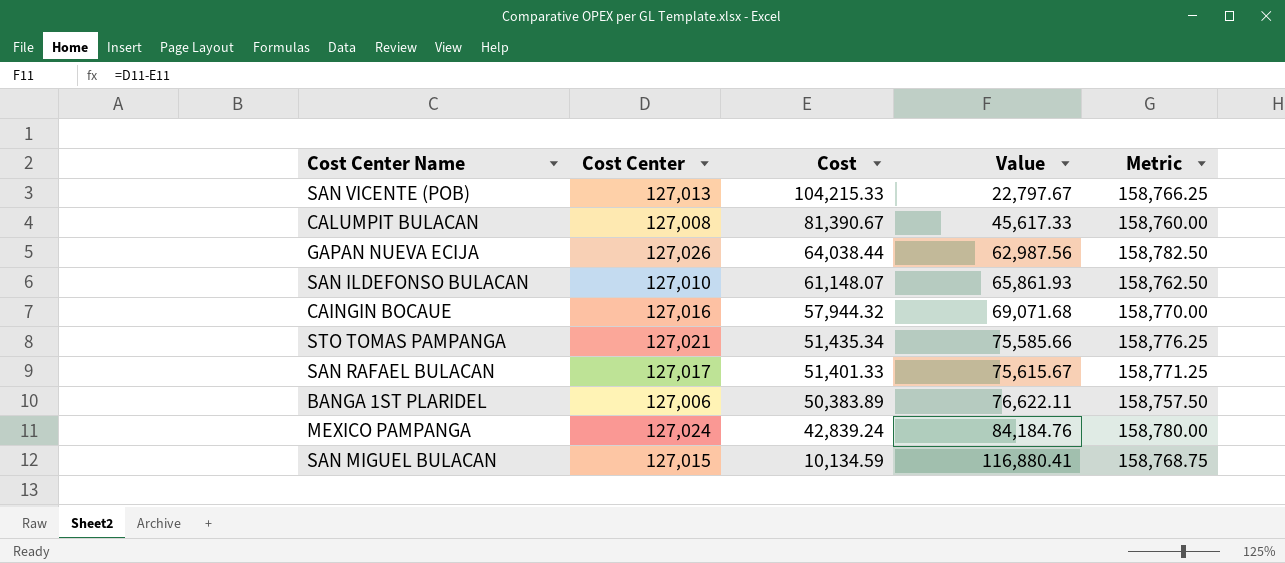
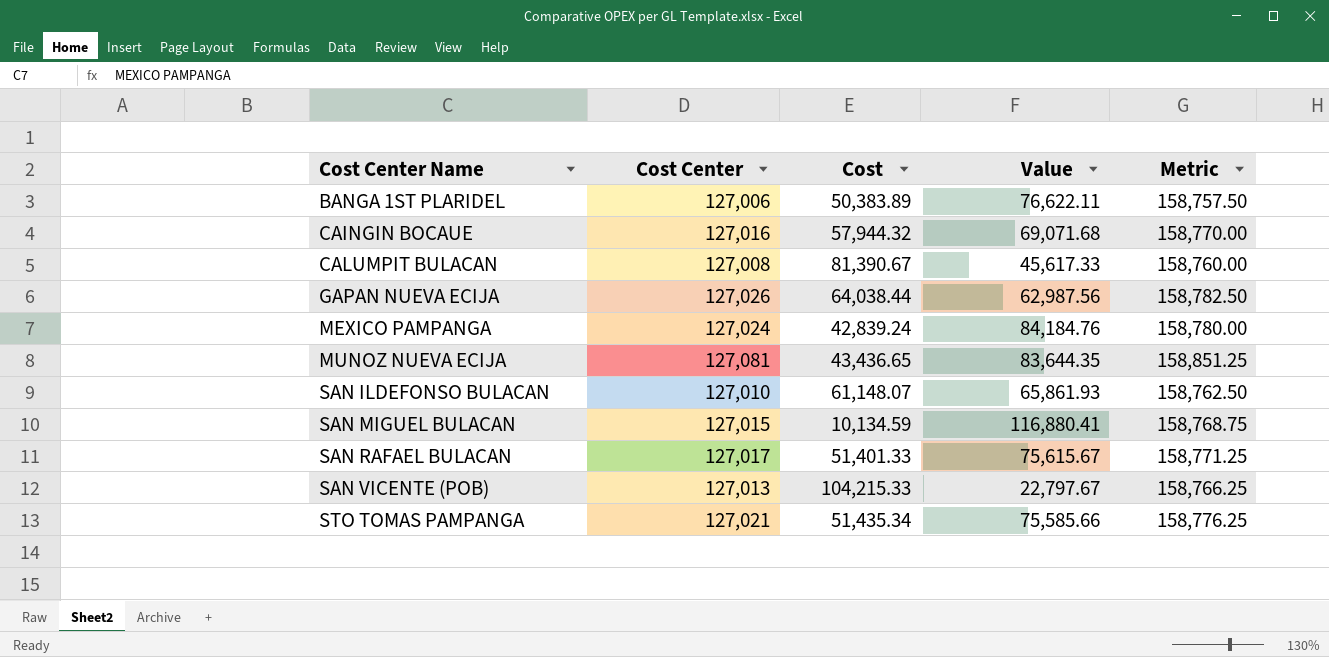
row order: Cost descending -> Cost Center Name ascending
row MUNOZ NUEVA ECIJA: none -> 127,081 | 43,436.65 | 83,644.35 | 158,851.25

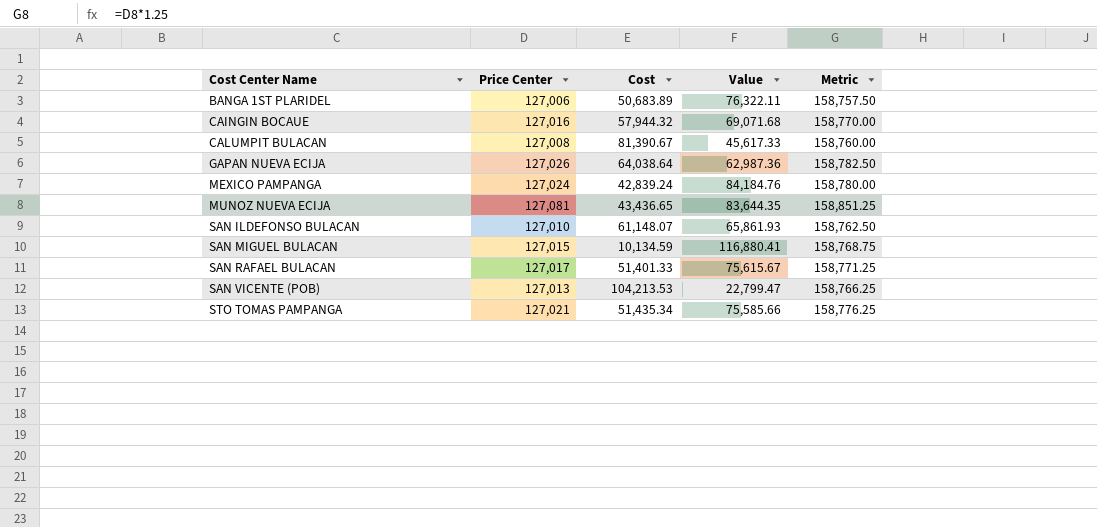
column name: Cost Center -> Price Center
BANGA 1ST PLARIDEL | Cost: 50,383.89 -> 50,683.89
BANGA 1ST PLARIDEL | Value: 76,622.11 -> 76,322.11
GAPAN NUEVA ECIJA | Cost: 64,038.44 -> 64,038.64
GAPAN NUEVA ECIJA | Value: 62,987.56 -> 62,987.36
SAN VICENTE (POB) | Cost: 104,215.33 -> 104,213.53
SAN VICENTE (POB) | Value: 22,797.67 -> 22,799.47

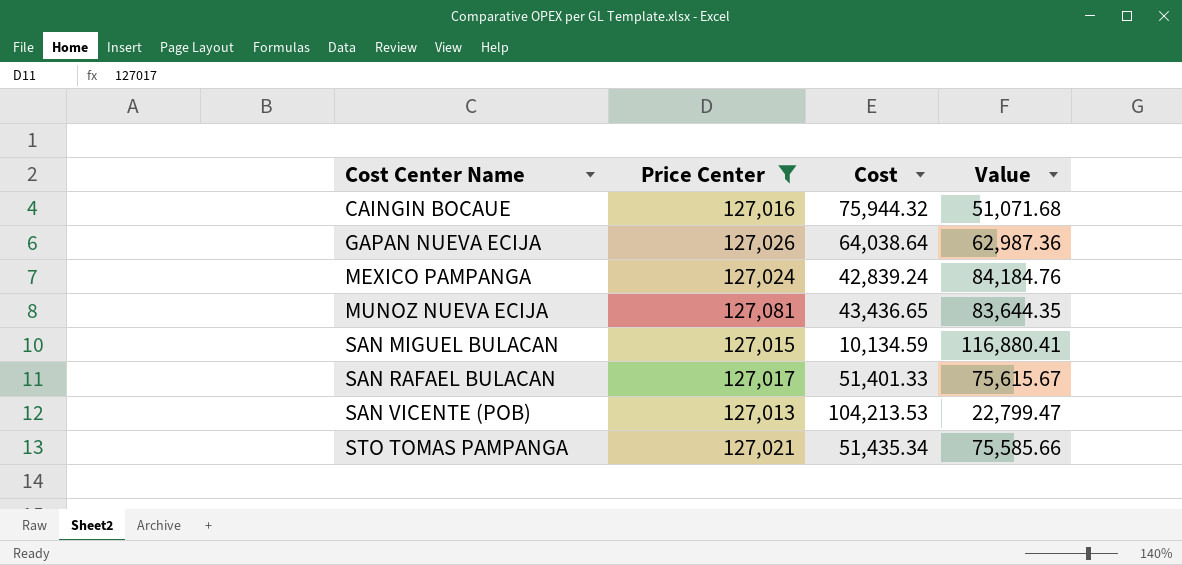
filter: none -> Price Center >= 127,013
column Metric | formula: [Price Center] * 1.25 -> none
CAINGIN BOCAUE | Cost: 57,944.32 -> 75,944.32
CAINGIN BOCAUE | Value: 69,071.68 -> 51,071.68

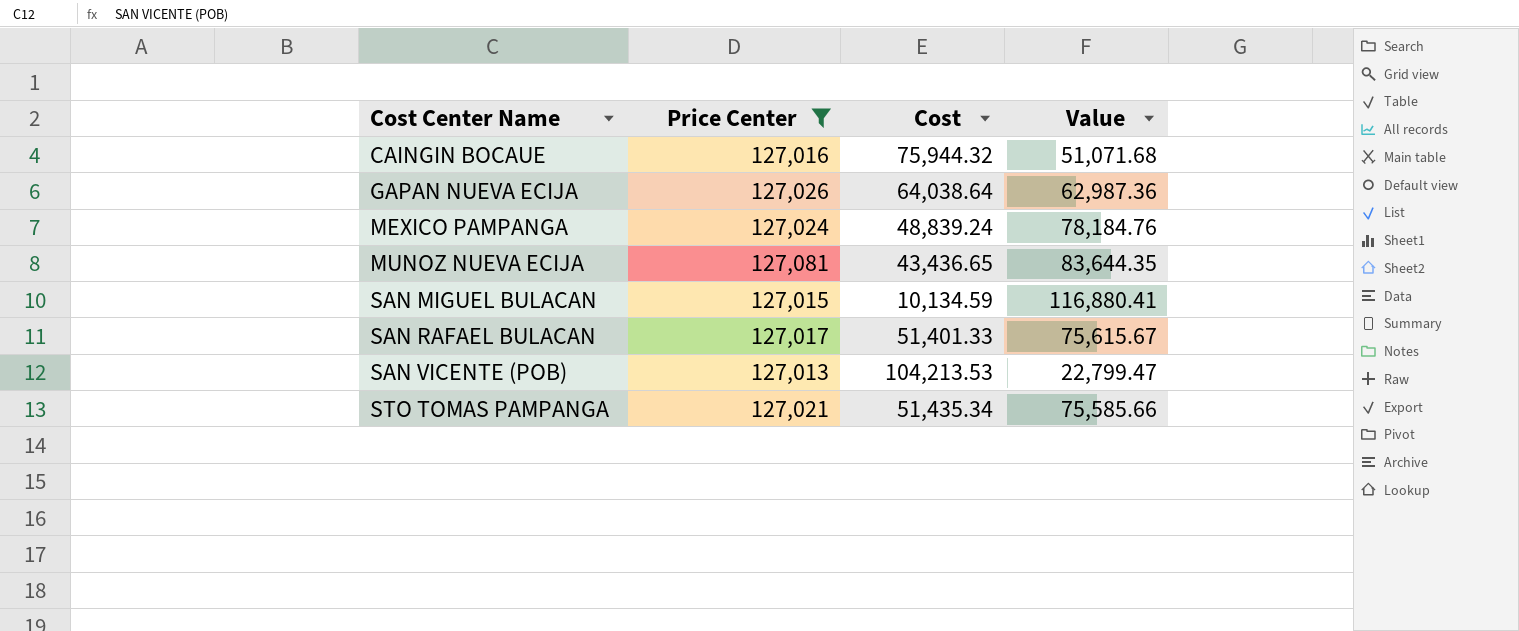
MEXICO PAMPANGA | Cost: 42,839.24 -> 48,839.24
MEXICO PAMPANGA | Value: 84,184.76 -> 78,184.76

